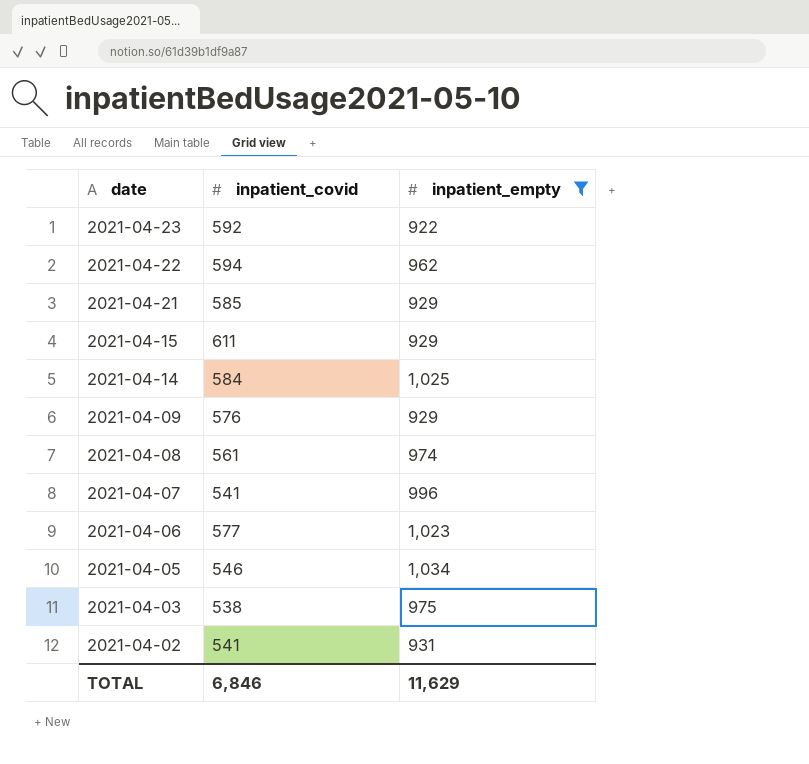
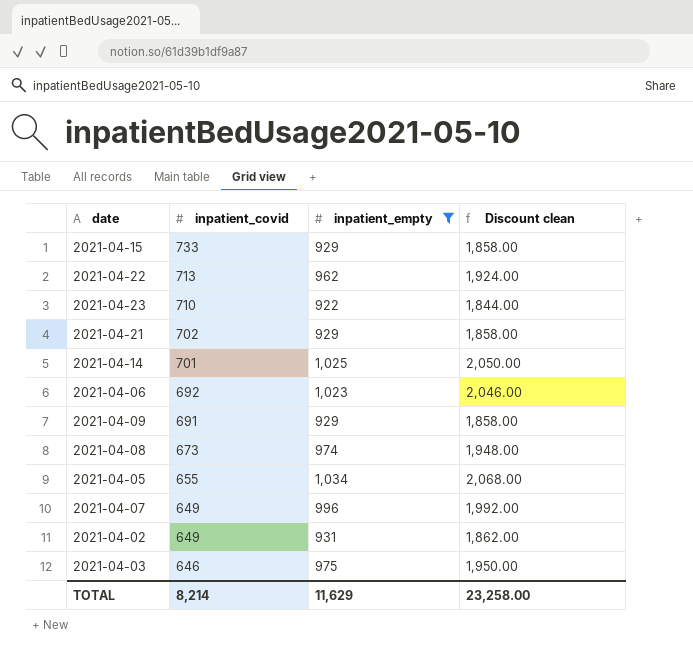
row order: date descending -> inpatient_covid descending
column Discount clean | formula: none -> [inpatient_empty] * 2
2021-04-15 | inpatient_covid: 611 -> 733
2021-04-22 | inpatient_covid: 594 -> 713
2021-04-23 | inpatient_covid: 592 -> 710
2021-04-21 | inpatient_covid: 585 -> 702
2021-04-14 | inpatient_covid: 584 -> 701
2021-04-06 | inpatient_covid: 577 -> 692
2021-04-09 | inpatient_covid: 576 -> 691
2021-04-08 | inpatient_covid: 561 -> 673
2021-04-05 | inpatient_covid: 546 -> 655
2021-04-07 | inpatient_covid: 541 -> 649
2021-04-02 | inpatient_covid: 541 -> 649
2021-04-03 | inpatient_covid: 538 -> 646
TOTAL | inpatient_covid: 6,846 -> 8,214

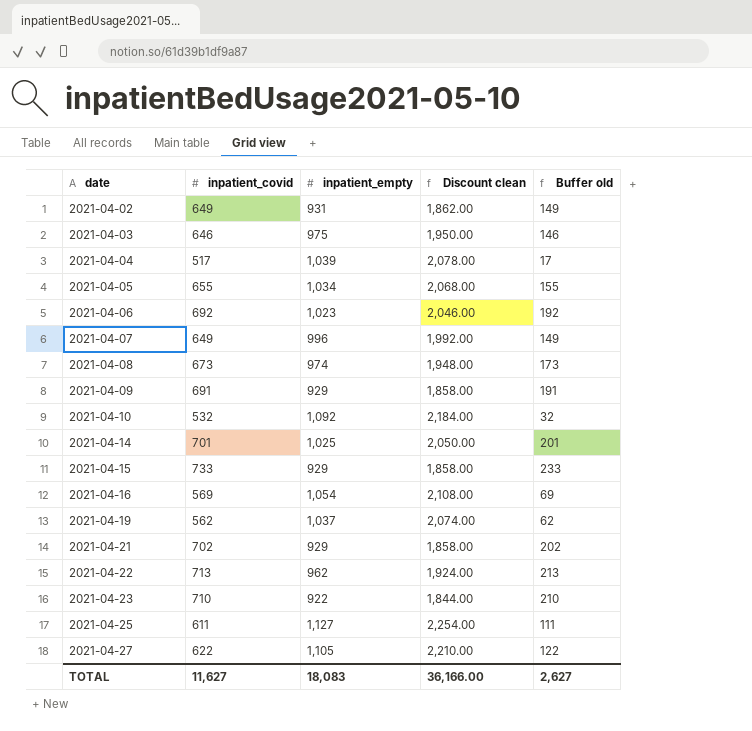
filter: inpatient_empty <= 1,034 -> none
row order: inpatient_covid descending -> date ascending
column Buffer old | formula: none -> [inpatient_covid] - 500
TOTAL | inpatient_covid: 8,214 -> 11,627
TOTAL | inpatient_empty: 11,629 -> 18,083
TOTAL | Discount clean: 23,258.00 -> 36,166.00

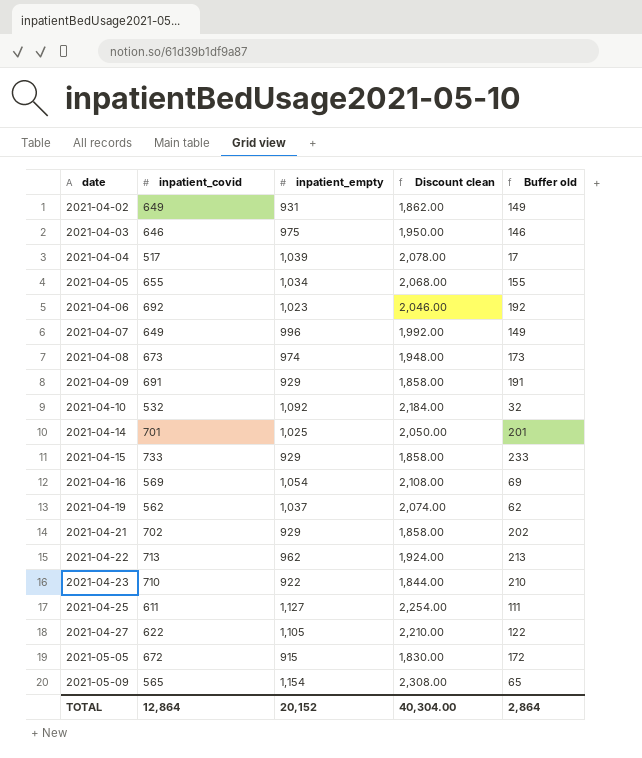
row 2021-05-05: none -> 672 | 915 | 1,830.00 | 172
row 2021-05-09: none -> 565 | 1,154 | 2,308.00 | 65
TOTAL | inpatient_covid: 11,627 -> 12,864
TOTAL | inpatient_empty: 18,083 -> 20,152
TOTAL | Discount clean: 36,166.00 -> 40,304.00
TOTAL | Buffer old: 2,627 -> 2,864

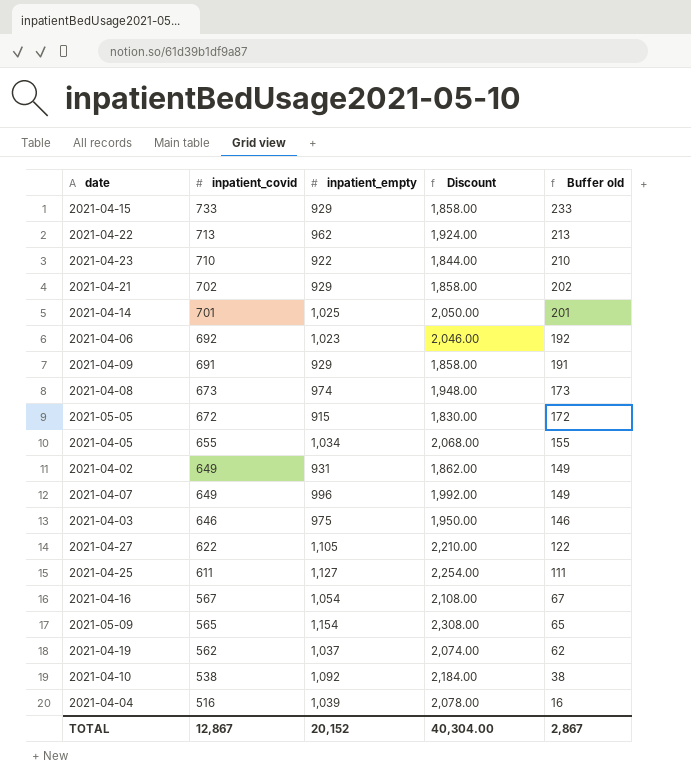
row order: date ascending -> inpatient_covid descending
column name: Discount clean -> Discount
2021-04-16 | inpatient_covid: 569 -> 567
2021-04-16 | Buffer old: 69 -> 67
2021-04-10 | inpatient_covid: 532 -> 538
2021-04-10 | Buffer old: 32 -> 38
2021-04-04 | inpatient_covid: 517 -> 516
2021-04-04 | Buffer old: 17 -> 16
TOTAL | inpatient_covid: 12,864 -> 12,867
TOTAL | Buffer old: 2,864 -> 2,867

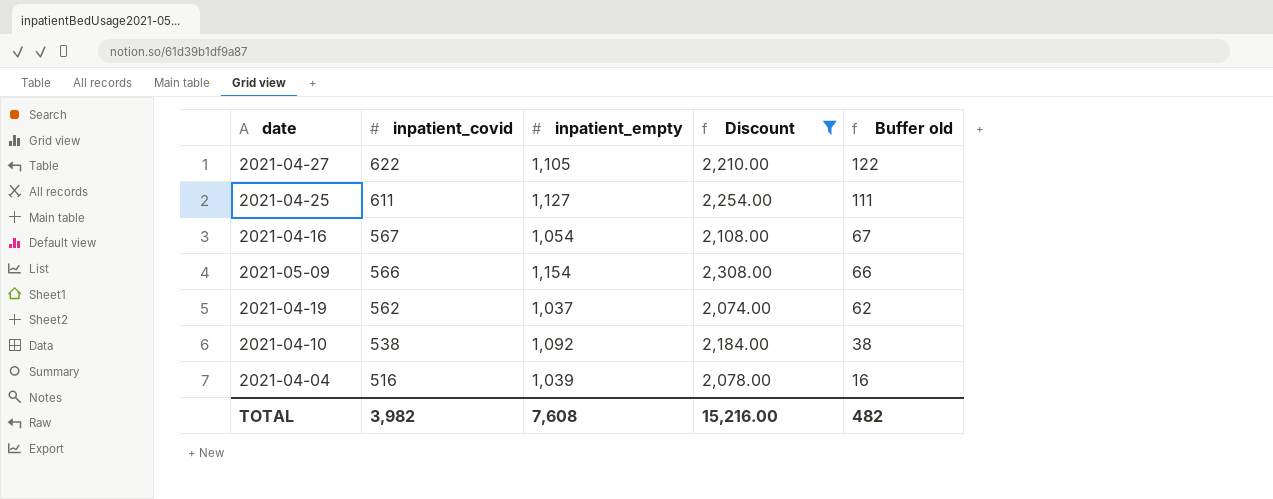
filter: none -> Discount >= 2,074.00
2021-05-09 | inpatient_covid: 565 -> 566
2021-05-09 | Buffer old: 65 -> 66
TOTAL | inpatient_covid: 12,867 -> 3,982
TOTAL | inpatient_empty: 20,152 -> 7,608
TOTAL | Discount: 40,304.00 -> 15,216.00
TOTAL | Buffer old: 2,867 -> 482

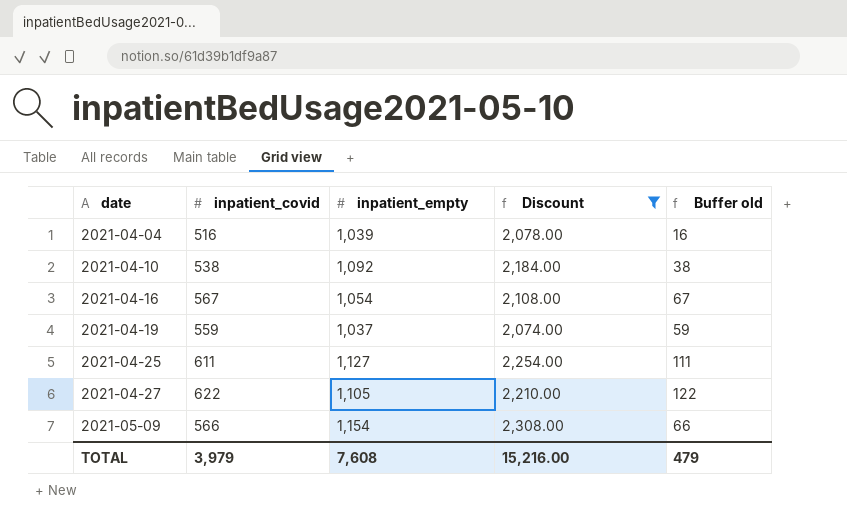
row order: inpatient_covid descending -> date ascending
2021-04-19 | inpatient_covid: 562 -> 559
2021-04-19 | Buffer old: 62 -> 59
TOTAL | inpatient_covid: 3,982 -> 3,979
TOTAL | Buffer old: 482 -> 479

